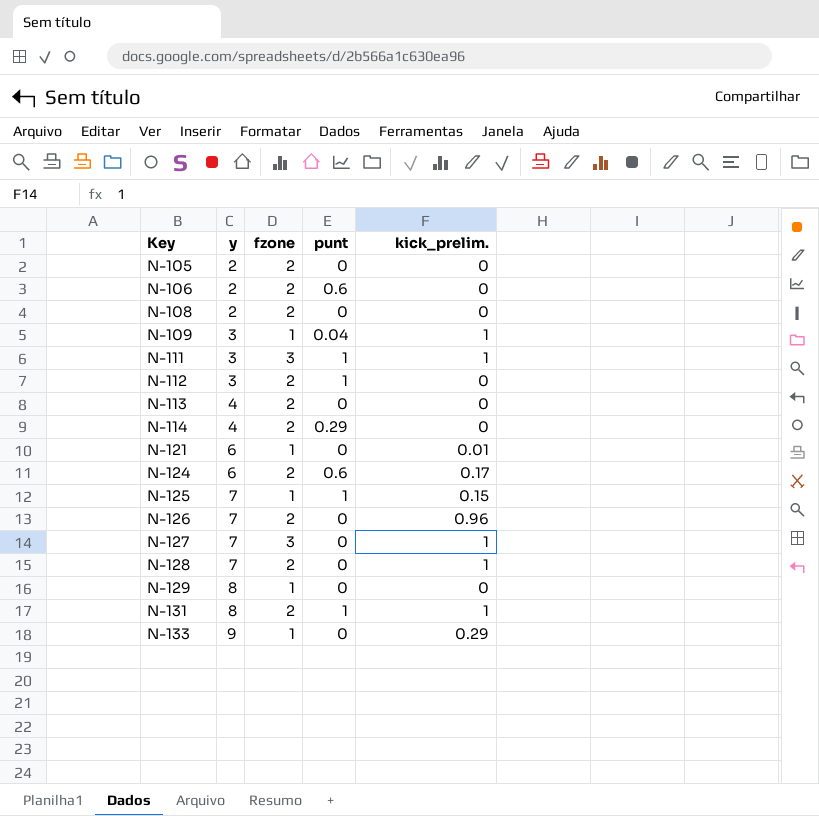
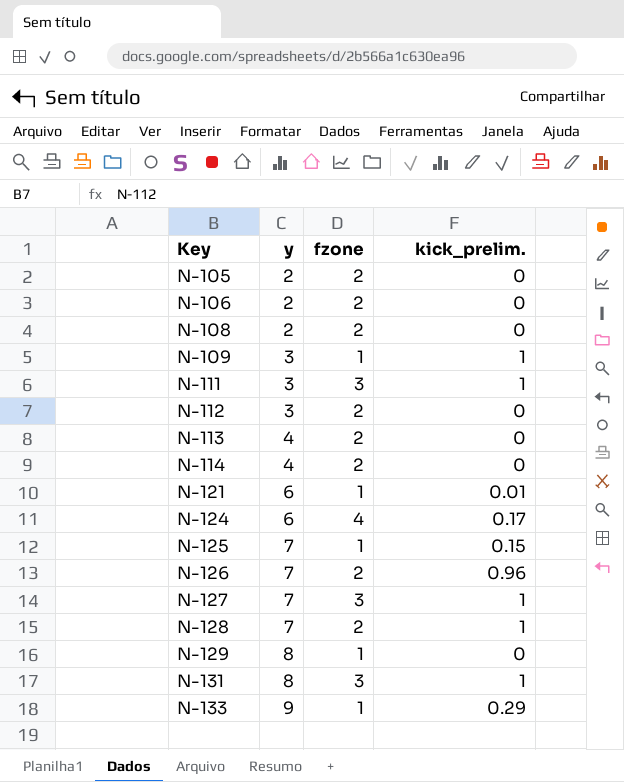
column punt | position: 4 -> none
N-124 | fzone: 2 -> 4
N-131 | fzone: 2 -> 3

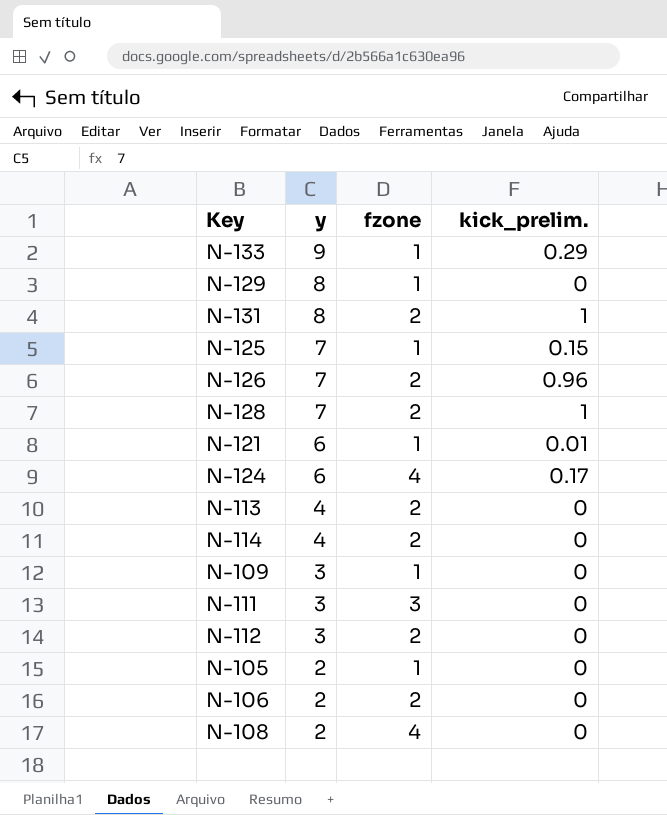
row order: Key ascending -> y descending
row N-127: 7 | 3 | 1 -> none
N-131 | fzone: 3 -> 2
N-109 | kick_prelim.: 1 -> 0
N-111 | kick_prelim.: 1 -> 0
N-105 | fzone: 2 -> 1
N-108 | fzone: 2 -> 4

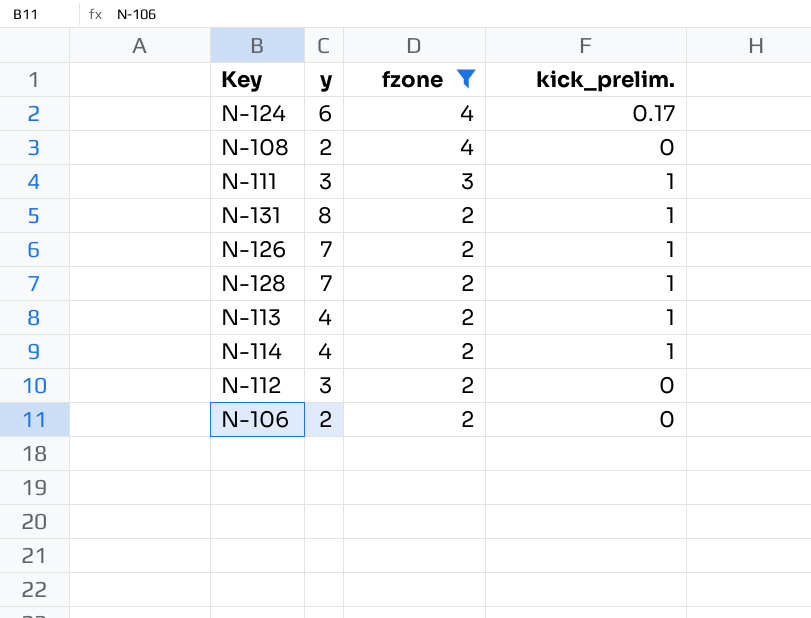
filter: none -> fzone != 1
row order: y descending -> fzone descending
N-111 | kick_prelim.: 0 -> 1
N-126 | kick_prelim.: 0.96 -> 1
N-113 | kick_prelim.: 0 -> 1
N-114 | kick_prelim.: 0 -> 1

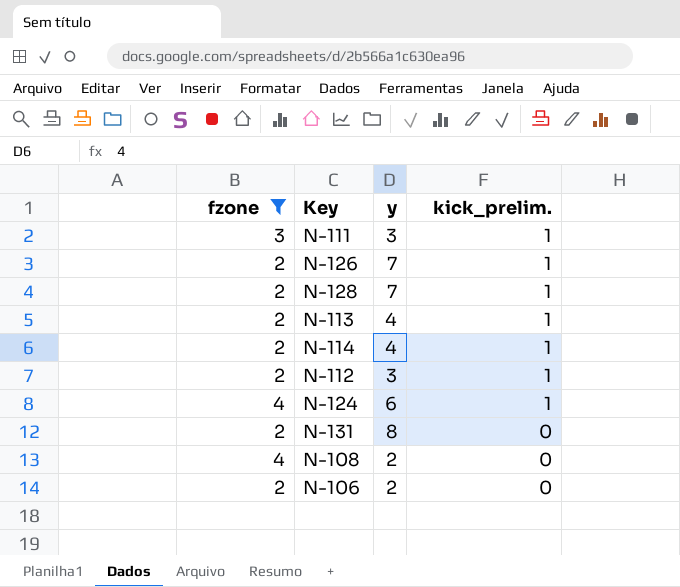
row order: fzone descending -> kick_prelim. descending
column fzone | position: 3 -> 1
N-112 | kick_prelim.: 0 -> 1
N-124 | kick_prelim.: 0.17 -> 1
N-131 | kick_prelim.: 1 -> 0

